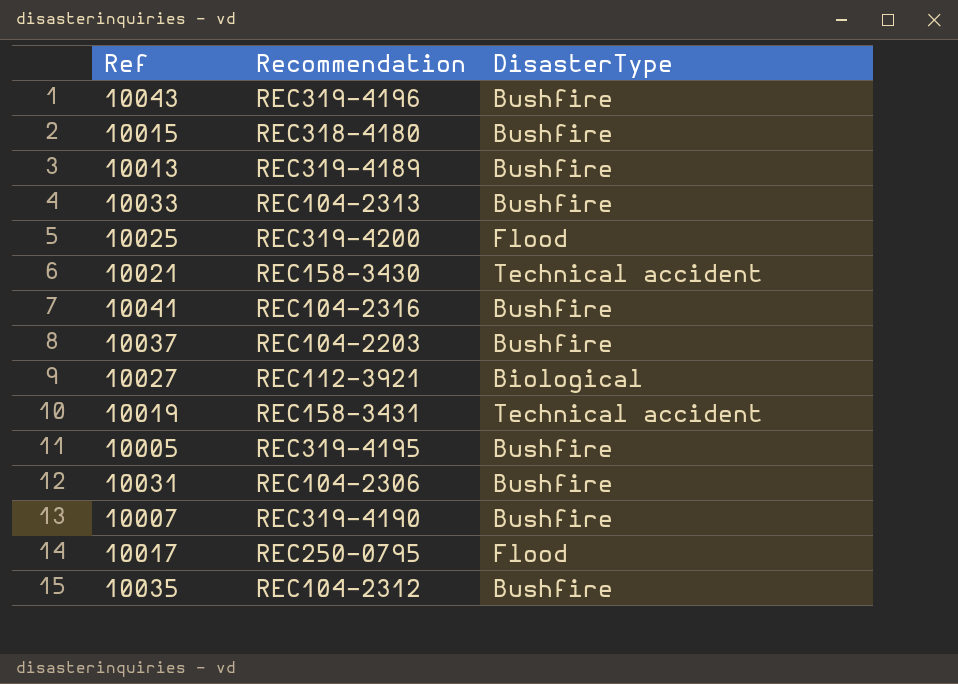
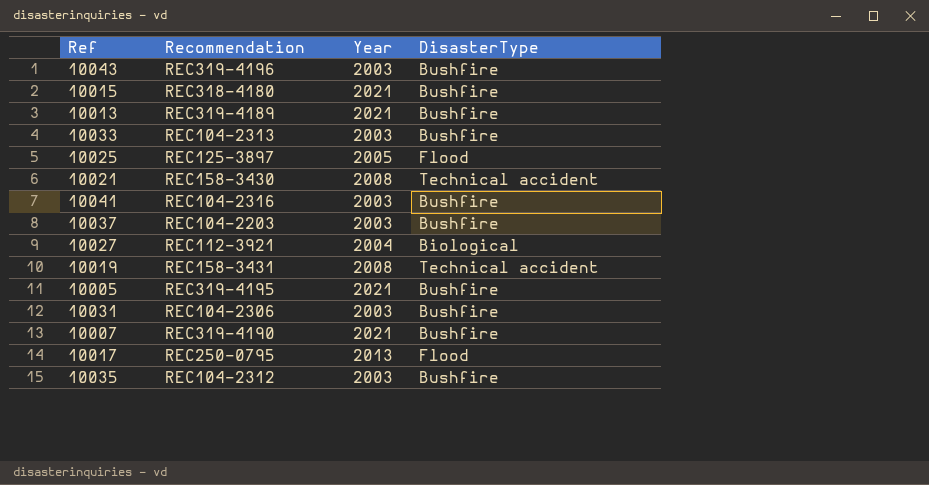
column Year | position: none -> 3
10025 | Recommendation: REC319-4200 -> REC125-3897

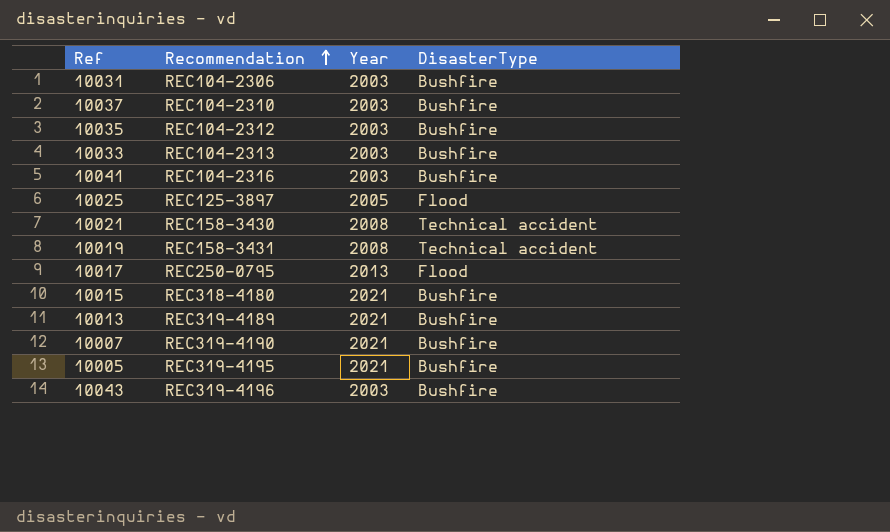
row order: none -> Recommendation ascending
row 10027: REC112-3921 | 2004 | Biological -> none
10037 | Recommendation: REC104-2203 -> REC104-2310

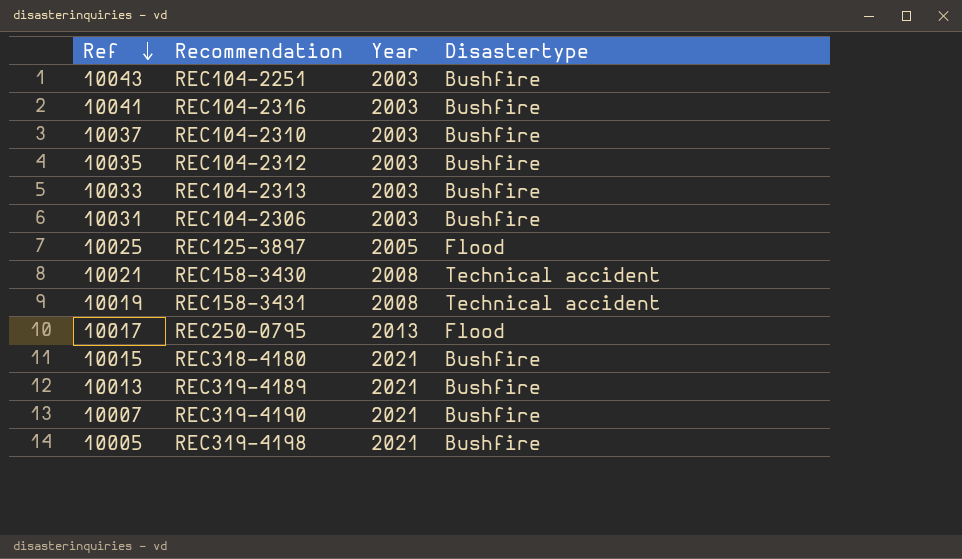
row order: Recommendation ascending -> Ref descending
column name: DisasterType -> Disastertype
10043 | Recommendation: REC319-4196 -> REC104-2251
10005 | Recommendation: REC319-4195 -> REC319-4198

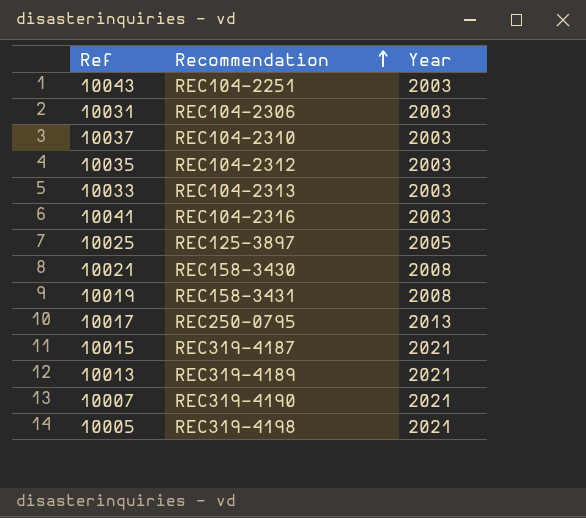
row order: Ref descending -> Recommendation ascending
column Disastertype | position: 4 -> none
10015 | Recommendation: REC318-4180 -> REC319-4187

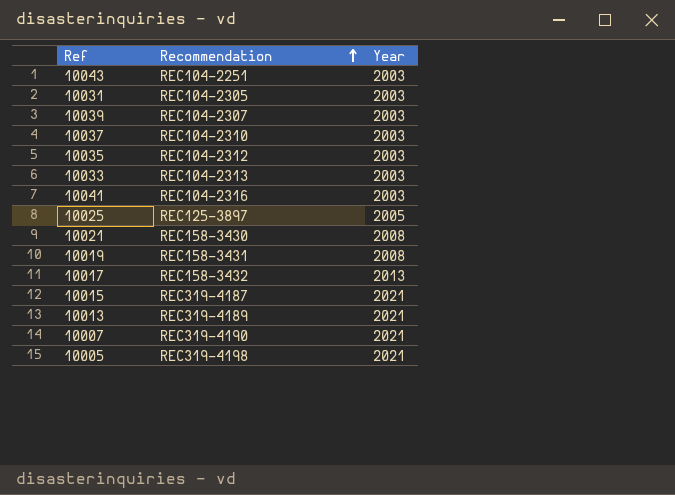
10031 | Recommendation: REC104-2306 -> REC104-2305
row 10039: none -> REC104-2307 | 2003
10017 | Recommendation: REC250-0795 -> REC158-3432

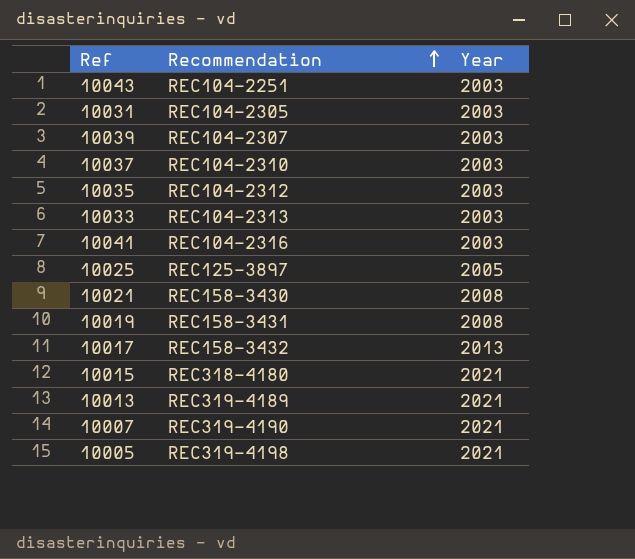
10015 | Recommendation: REC319-4187 -> REC318-4180

